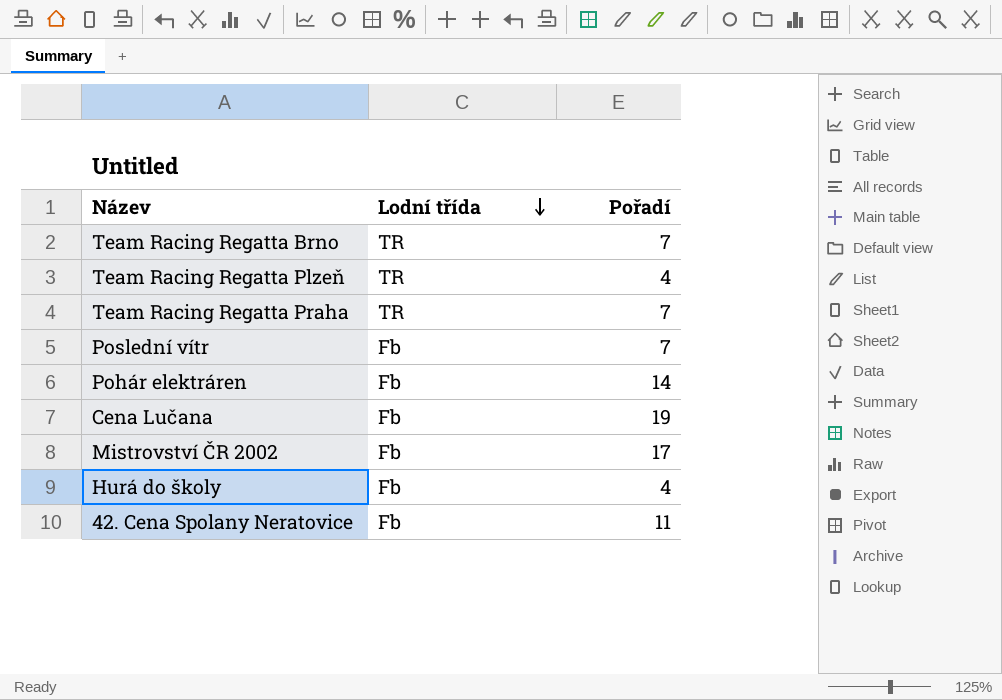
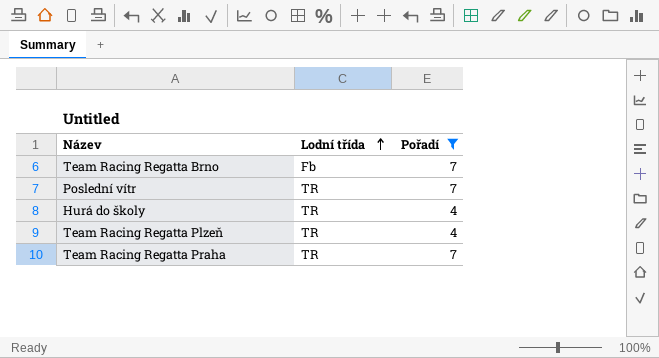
filter: none -> Pořadí <= 7
row order: Lodní třída descending -> Lodní třída ascending
Team Racing Regatta Brno | Lodní třída: TR -> Fb
Poslední vítr | Lodní třída: Fb -> TR
Hurá do školy | Lodní třída: Fb -> TR

